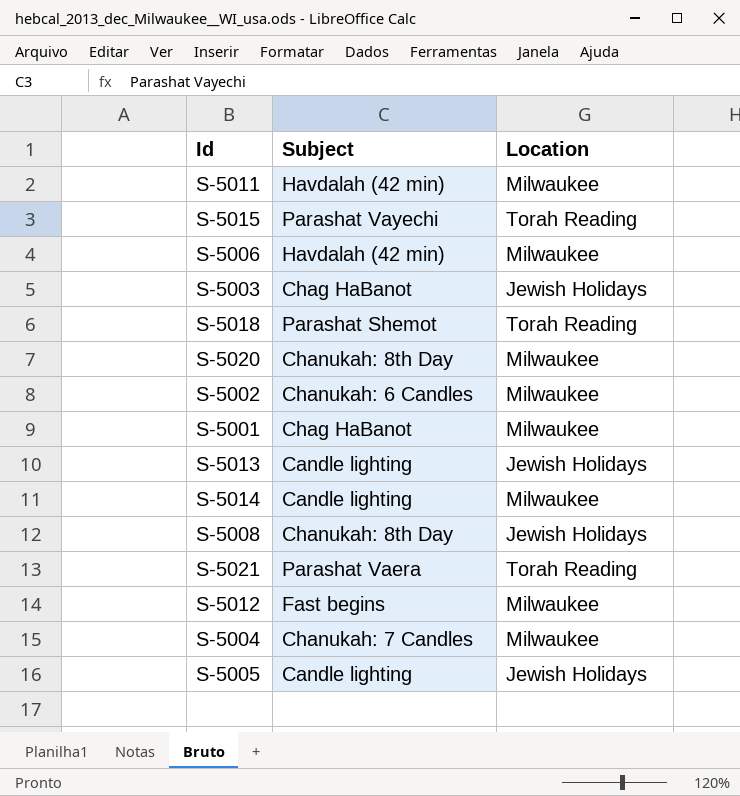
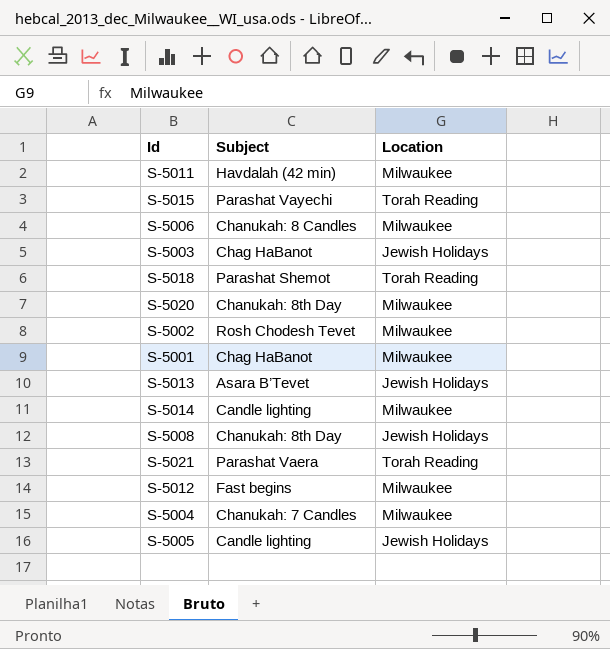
S-5006 | Subject: Havdalah (42 min) -> Chanukah: 8 Candles
S-5002 | Subject: Chanukah: 6 Candles -> Rosh Chodesh Tevet
S-5013 | Subject: Candle lighting -> Asara B’Tevet

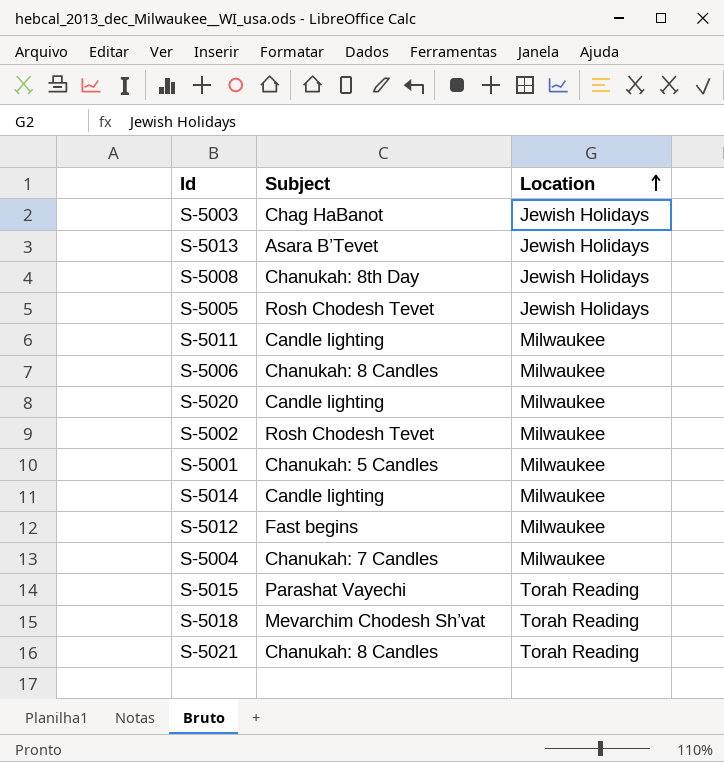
row order: none -> Location ascending
S-5005 | Subject: Candle lighting -> Rosh Chodesh Tevet
S-5011 | Subject: Havdalah (42 min) -> Candle lighting
S-5020 | Subject: Chanukah: 8th Day -> Candle lighting
S-5001 | Subject: Chag HaBanot -> Chanukah: 5 Candles
S-5018 | Subject: Parashat Shemot -> Mevarchim Chodesh Sh’vat
S-5021 | Subject: Parashat Vaera -> Chanukah: 8 Candles

